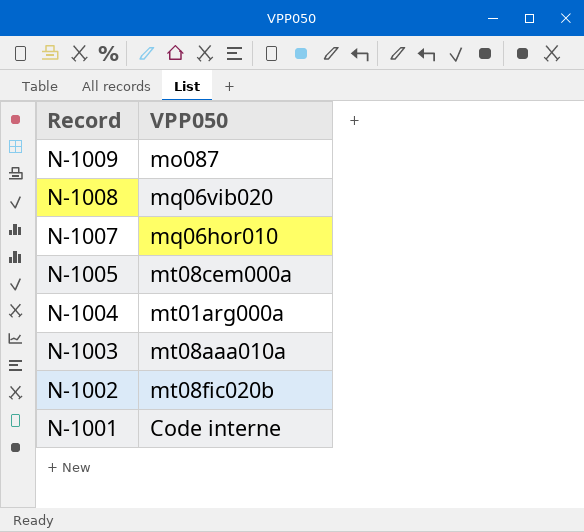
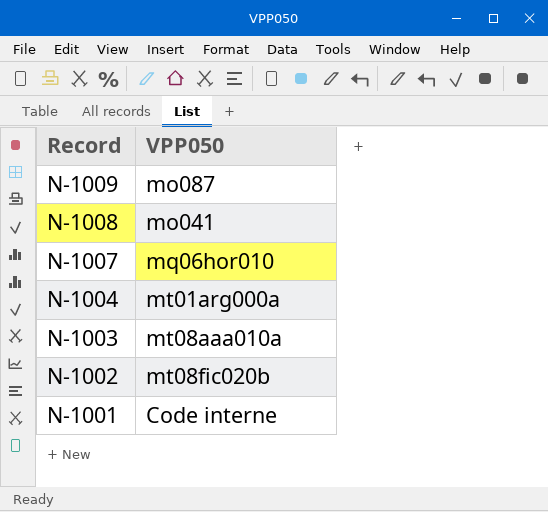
row N-1005: mt08cem000a -> none
N-1008 | VPP050: mq06vib020 -> mo041

